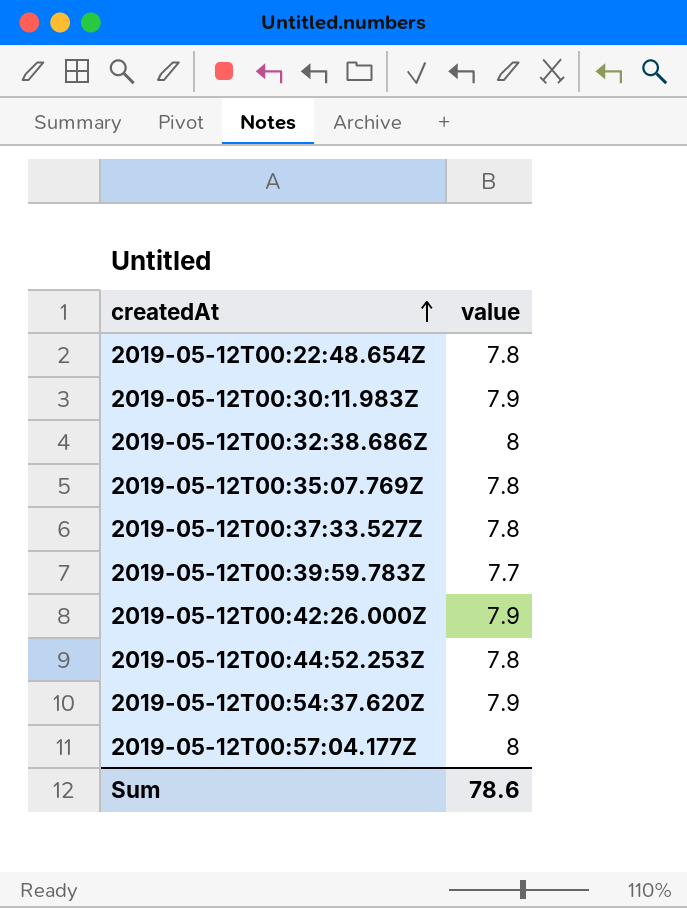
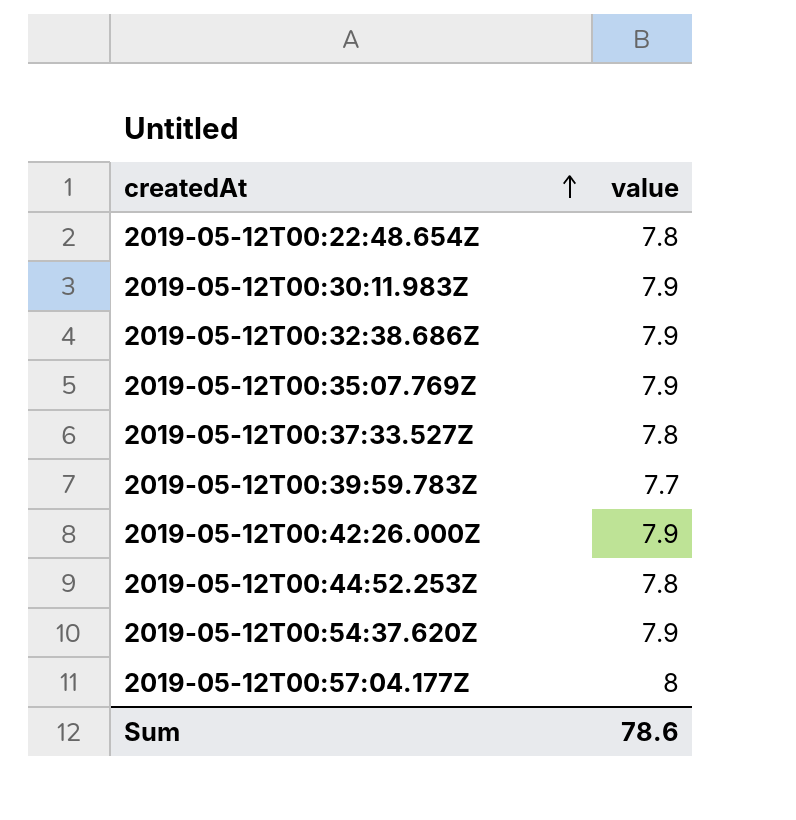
2019-05-12T00:32:38.686Z | value: 8 -> 7.9
2019-05-12T00:35:07.769Z | value: 7.8 -> 7.9

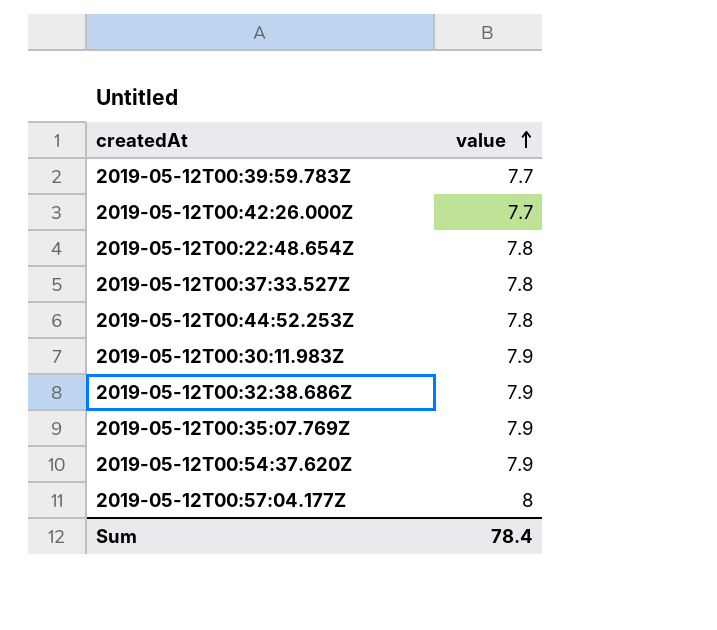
row order: createdAt ascending -> value ascending
2019-05-12T00:42:26.000Z | value: 7.9 -> 7.7
Sum | value: 78.6 -> 78.4

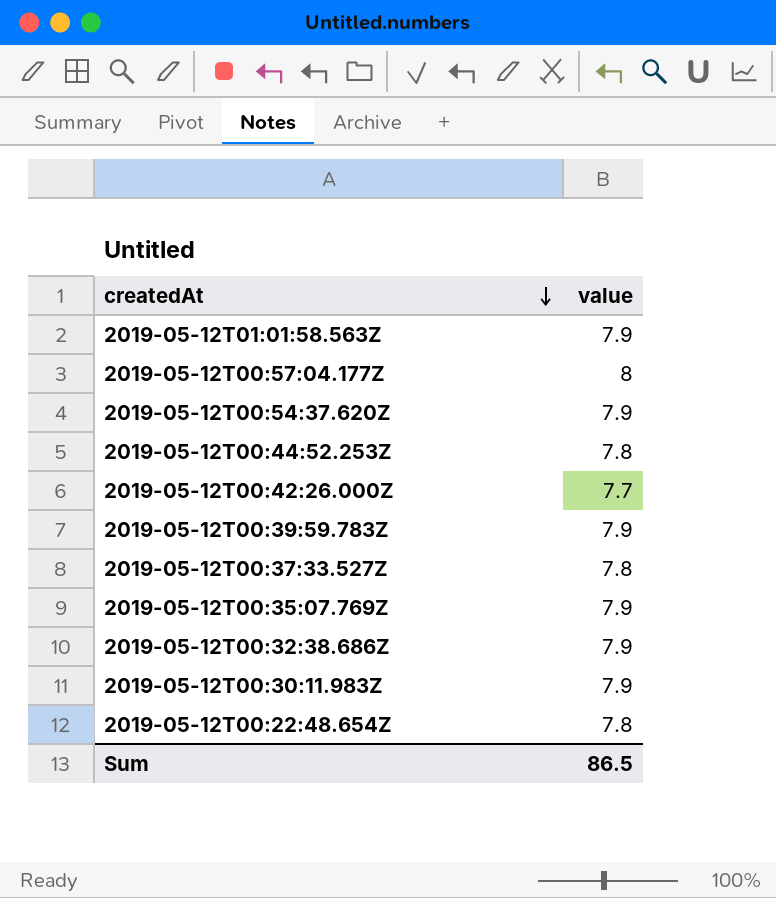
row order: value ascending -> createdAt descending
row 2019-05-12T01:01:58.563Z: none -> 7.9
2019-05-12T00:39:59.783Z | value: 7.7 -> 7.9
Sum | value: 78.4 -> 86.5

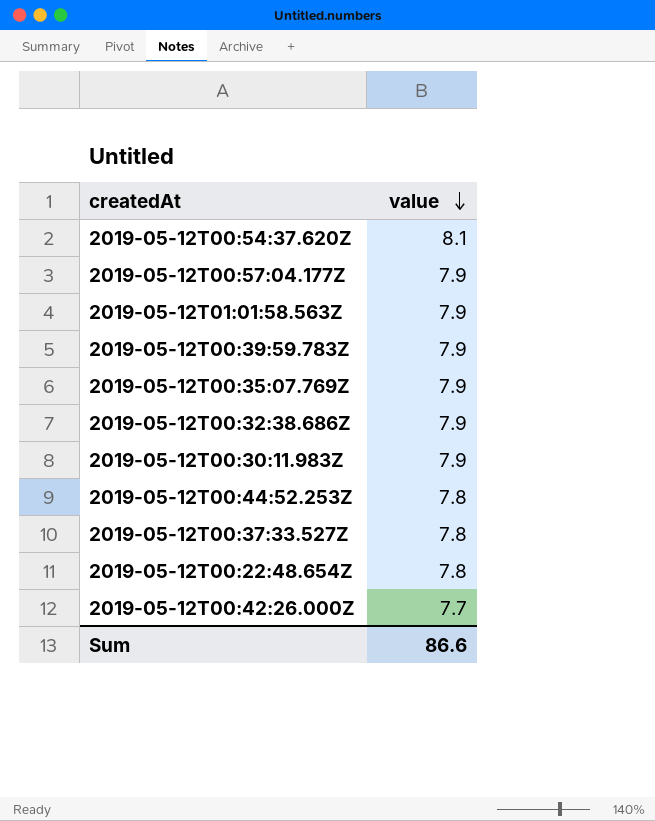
row order: createdAt descending -> value descending
2019-05-12T00:54:37.620Z | value: 7.9 -> 8.1
2019-05-12T00:57:04.177Z | value: 8 -> 7.9
Sum | value: 86.5 -> 86.6

